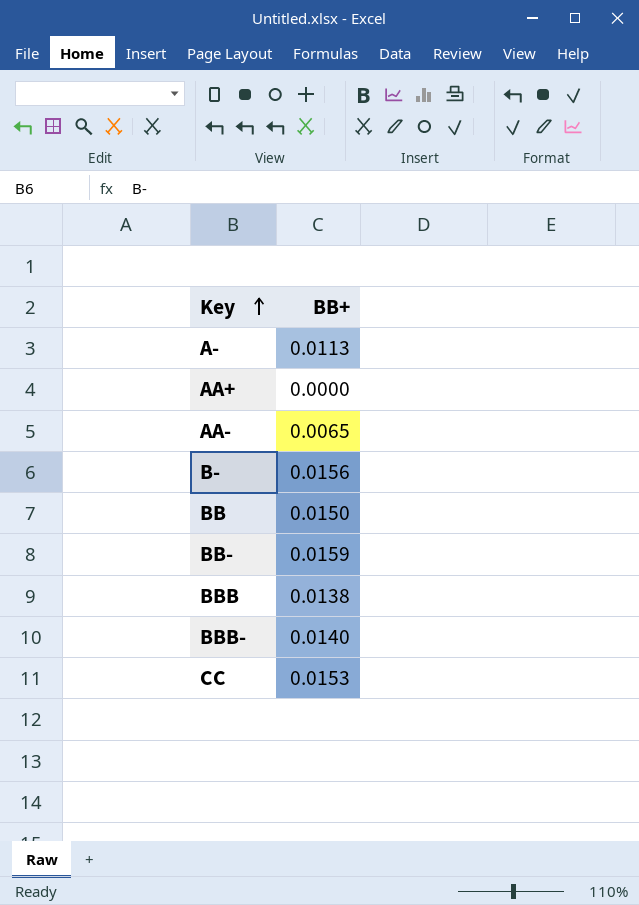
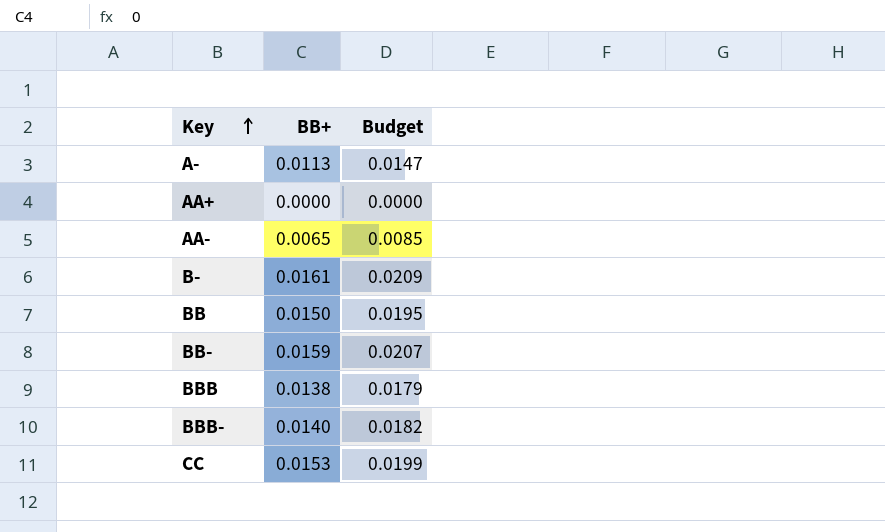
column Budget | formula: none -> [BB+] * 1.3
B- | BB+: 0.0156 -> 0.0161

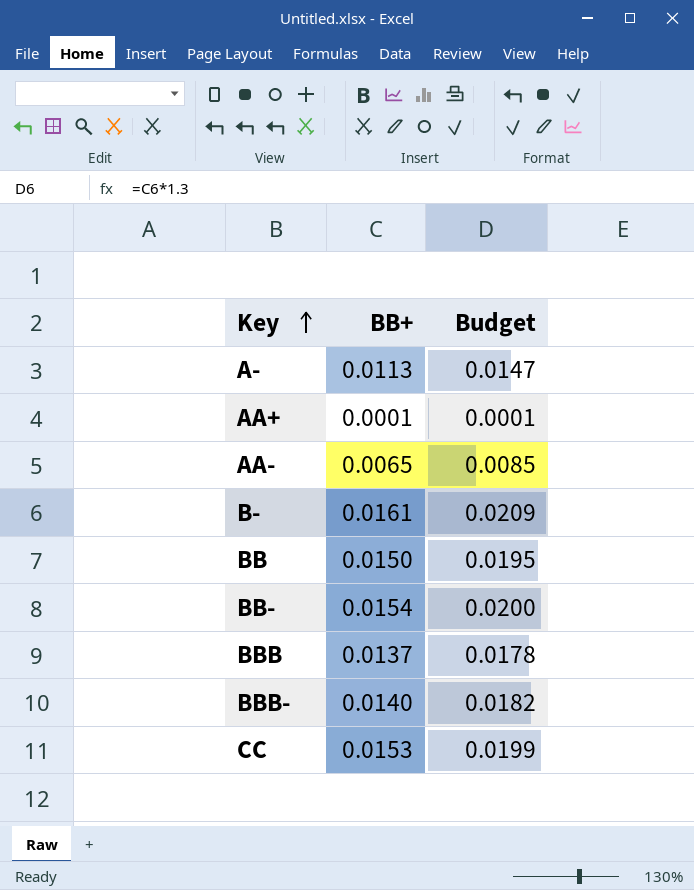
AA+ | BB+: 0.0000 -> 0.0001
AA+ | Budget: 0.0000 -> 0.0001
BB- | BB+: 0.0159 -> 0.0154
BB- | Budget: 0.0207 -> 0.0200
BBB | BB+: 0.0138 -> 0.0137
BBB | Budget: 0.0179 -> 0.0178

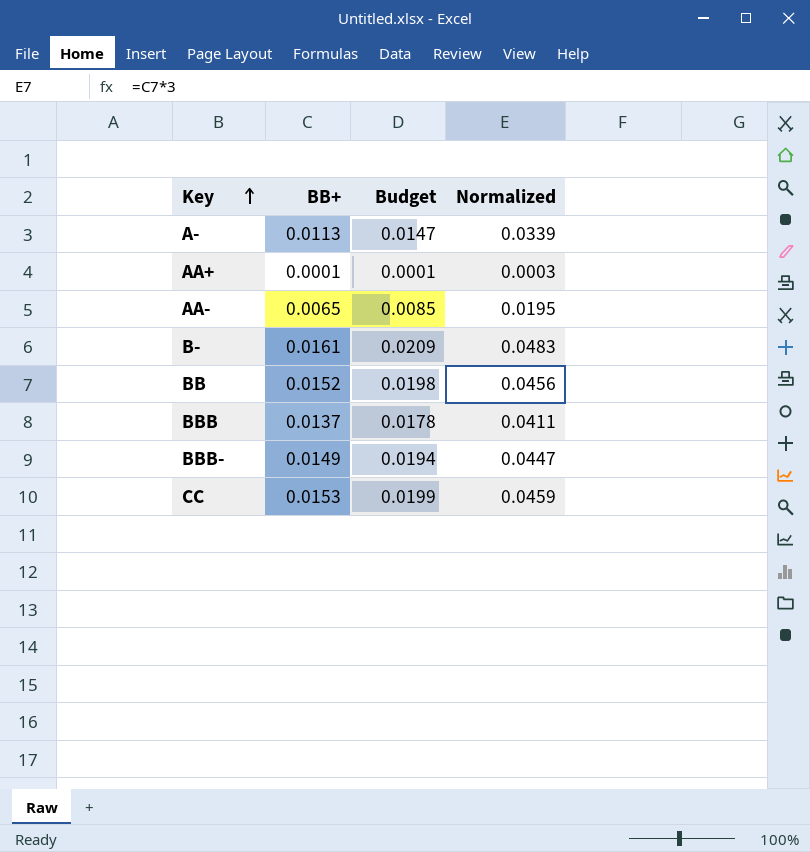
column Normalized | formula: none -> [BB+] * 3
row BB-: 0.0154 | 0.0200 -> none
BB | BB+: 0.0150 -> 0.0152
BB | Budget: 0.0195 -> 0.0198
BBB- | BB+: 0.0140 -> 0.0149
BBB- | Budget: 0.0182 -> 0.0194

